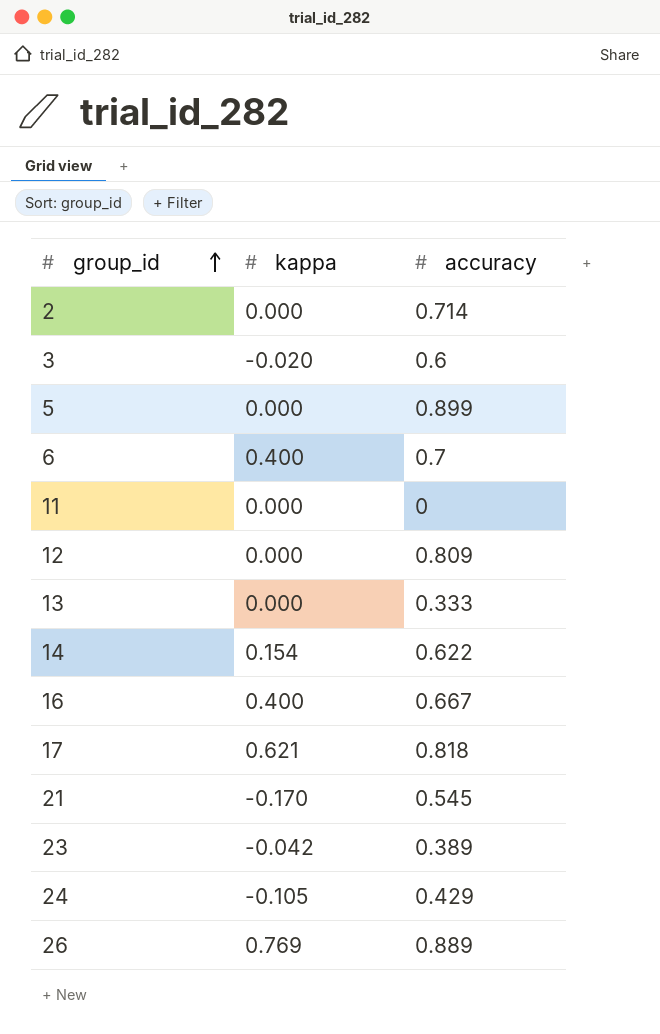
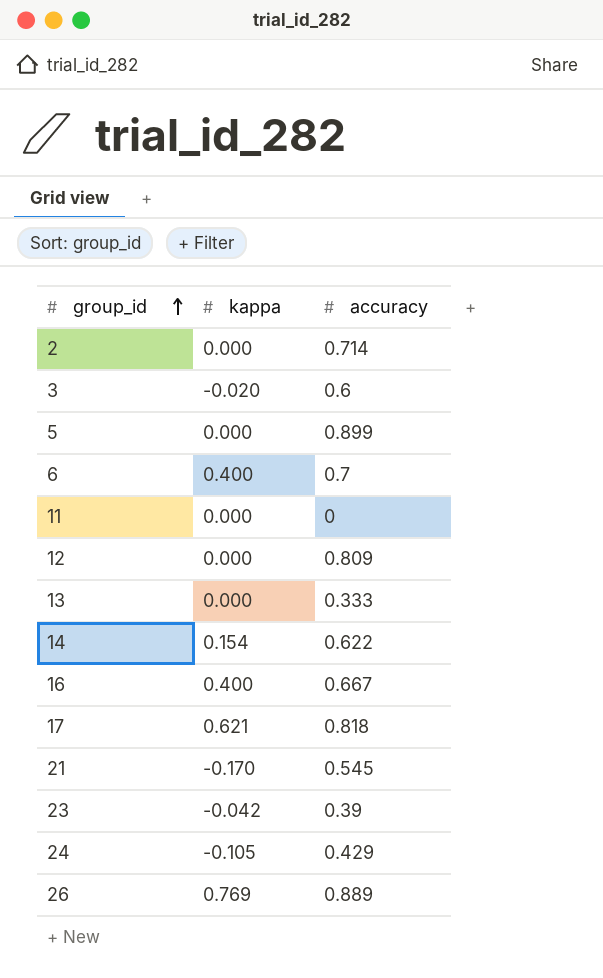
23 | accuracy: 0.389 -> 0.39

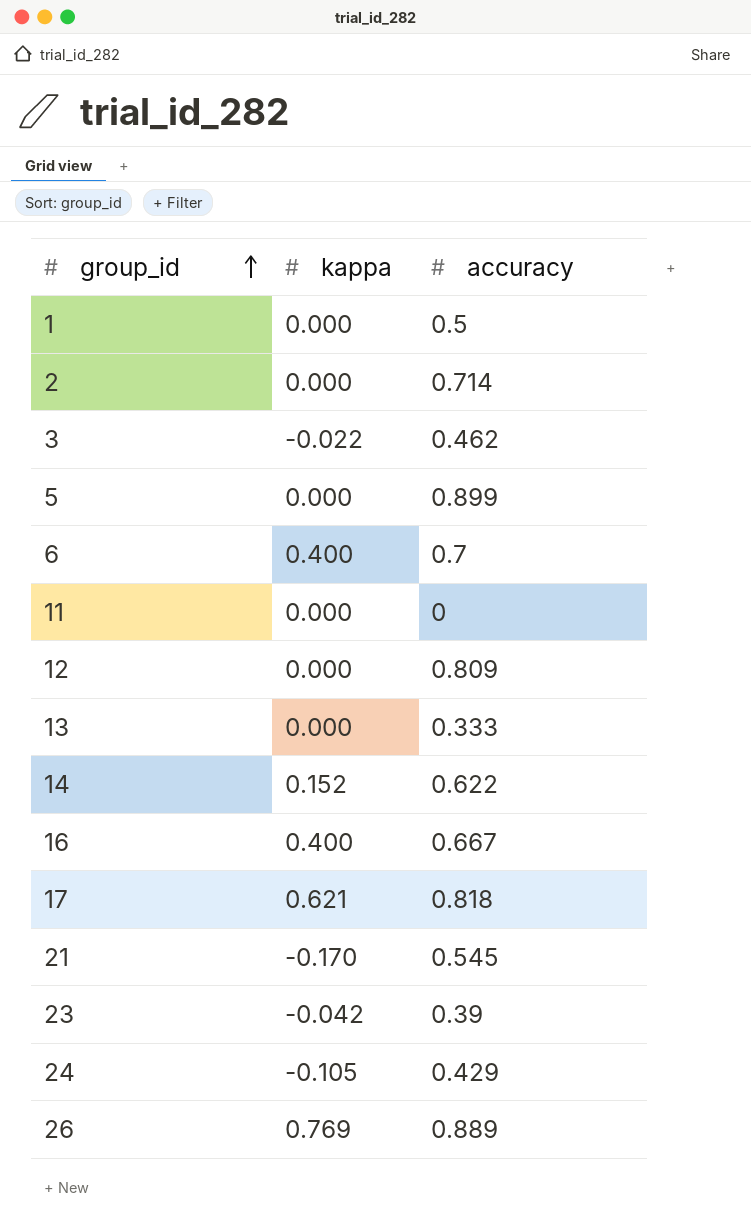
row 1: none -> 0.000 | 0.5
3 | kappa: -0.020 -> -0.022
3 | accuracy: 0.6 -> 0.462
14 | kappa: 0.154 -> 0.152

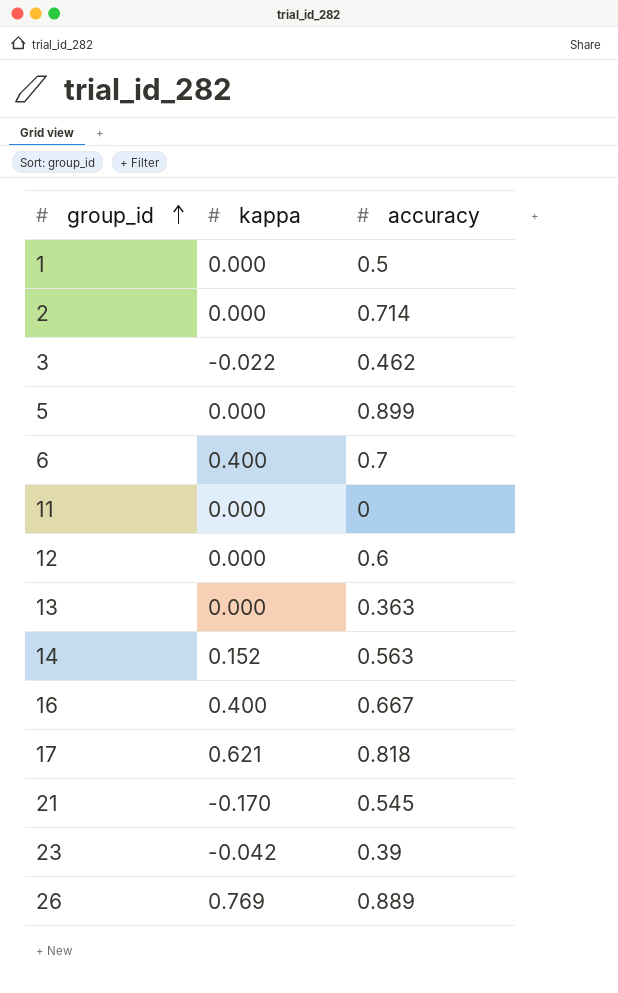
row 24: -0.105 | 0.429 -> none
12 | accuracy: 0.809 -> 0.6
13 | accuracy: 0.333 -> 0.363
14 | accuracy: 0.622 -> 0.563

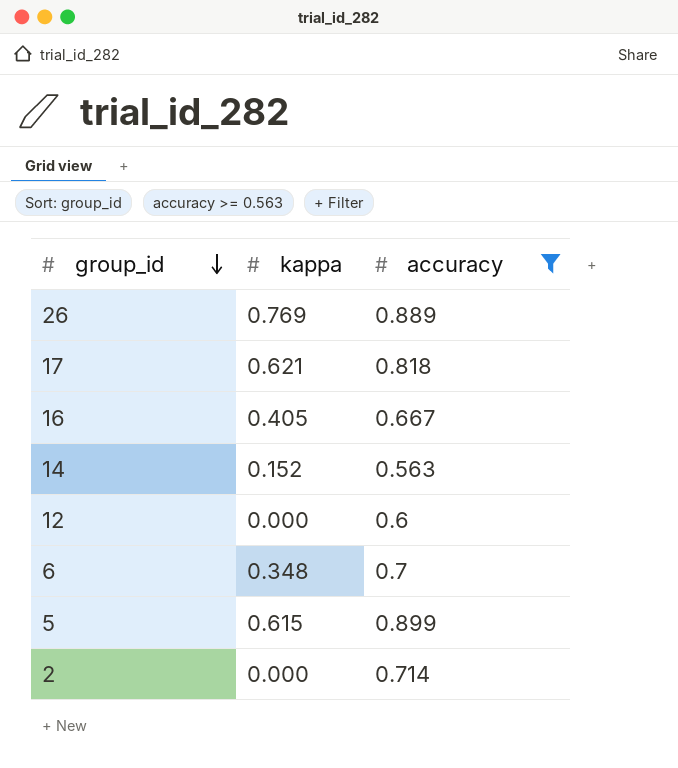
filter: none -> accuracy >= 0.563
row order: group_id ascending -> group_id descending
16 | kappa: 0.400 -> 0.405
6 | kappa: 0.400 -> 0.348
5 | kappa: 0.000 -> 0.615

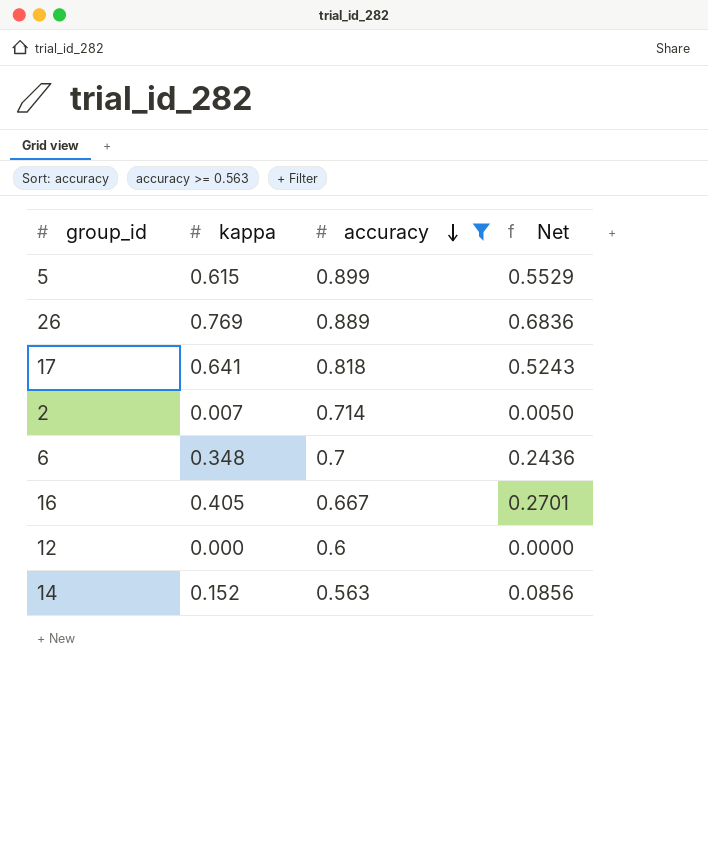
row order: group_id descending -> accuracy descending
column Net | formula: none -> [kappa] * [accuracy]
17 | kappa: 0.621 -> 0.641
2 | kappa: 0.000 -> 0.007

